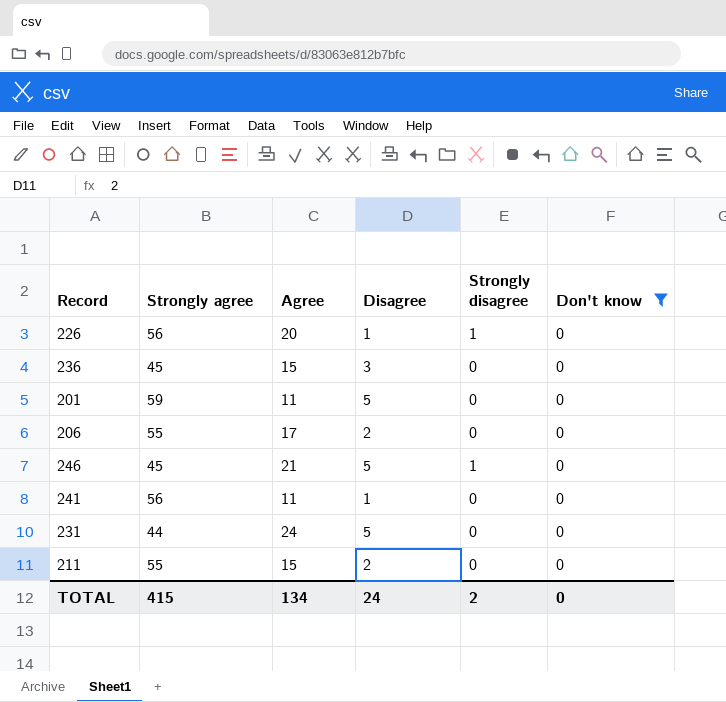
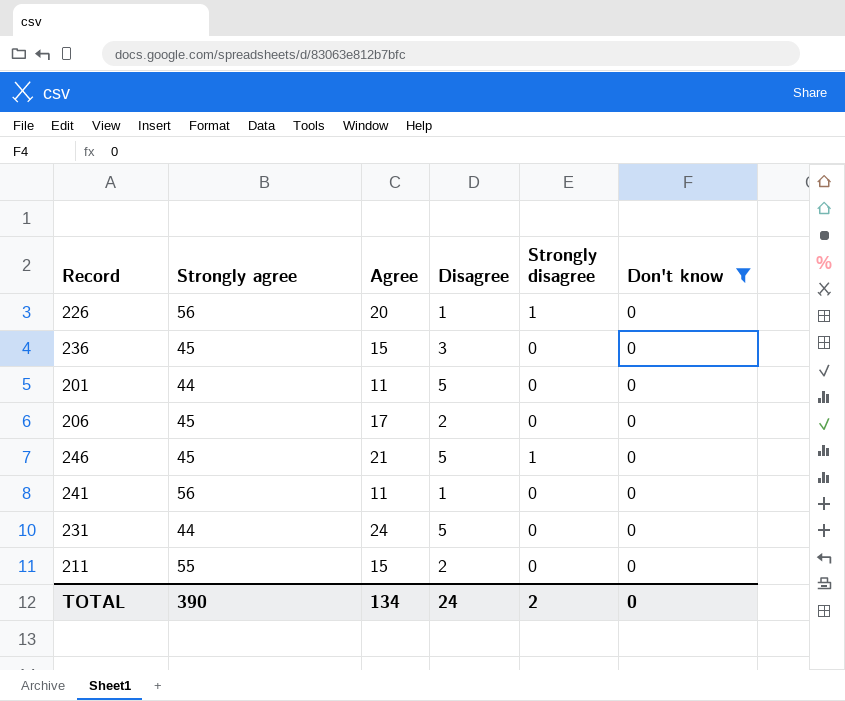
201 | Strongly agree: 59 -> 44
206 | Strongly agree: 55 -> 45
TOTAL | Strongly agree: 415 -> 390

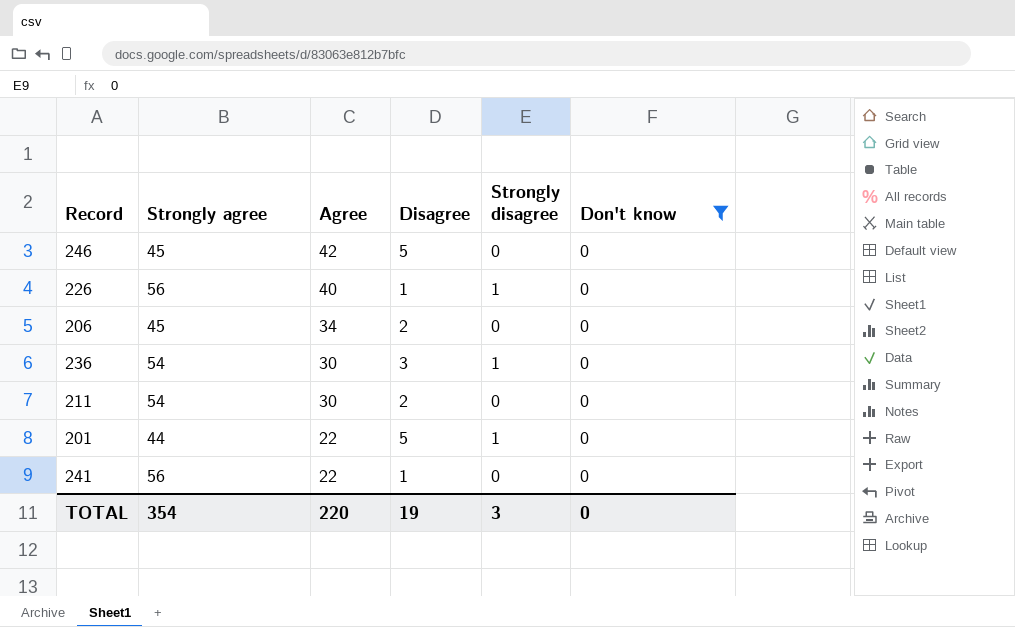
row order: none -> Agree descending
row 231: 44 | 24 | 5 | 0 | 0 -> none
246 | Agree: 21 -> 42
246 | Strongly disagree: 1 -> 0
226 | Agree: 20 -> 40
206 | Agree: 17 -> 34
236 | Strongly agree: 45 -> 54
236 | Agree: 15 -> 30
236 | Strongly disagree: 0 -> 1
211 | Strongly agree: 55 -> 54
211 | Agree: 15 -> 30
201 | Agree: 11 -> 22
201 | Strongly disagree: 0 -> 1
241 | Agree: 11 -> 22
TOTAL | Strongly agree: 390 -> 354
TOTAL | Agree: 134 -> 220
TOTAL | Disagree: 24 -> 19
TOTAL | Strongly disagree: 2 -> 3

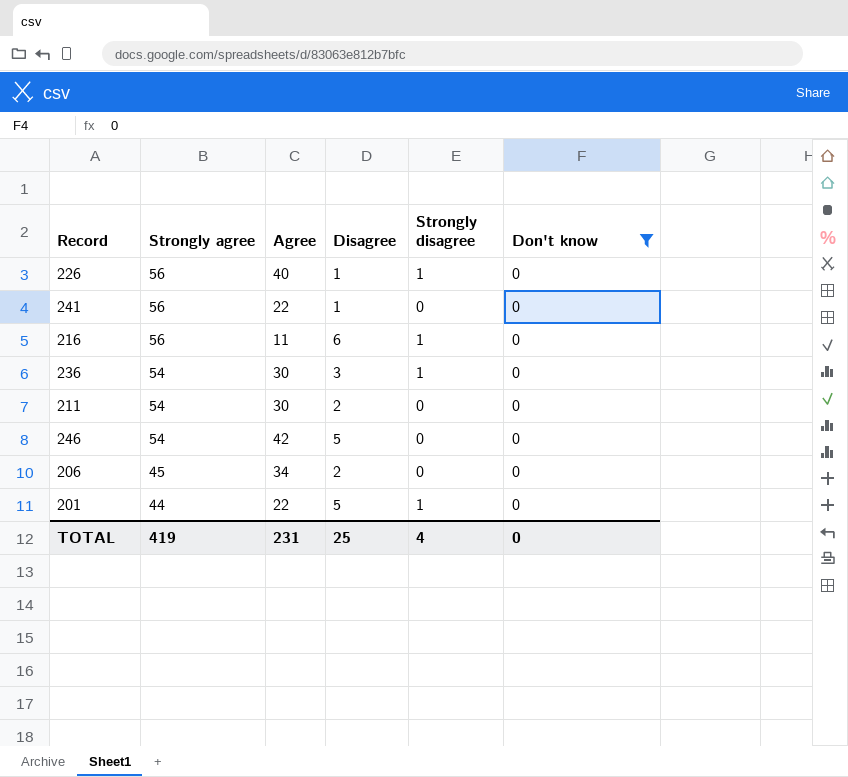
row order: Agree descending -> Strongly agree descending
row 216: none -> 56 | 11 | 6 | 1 | 0
246 | Strongly agree: 45 -> 54
TOTAL | Strongly agree: 354 -> 419
TOTAL | Agree: 220 -> 231
TOTAL | Disagree: 19 -> 25
TOTAL | Strongly disagree: 3 -> 4

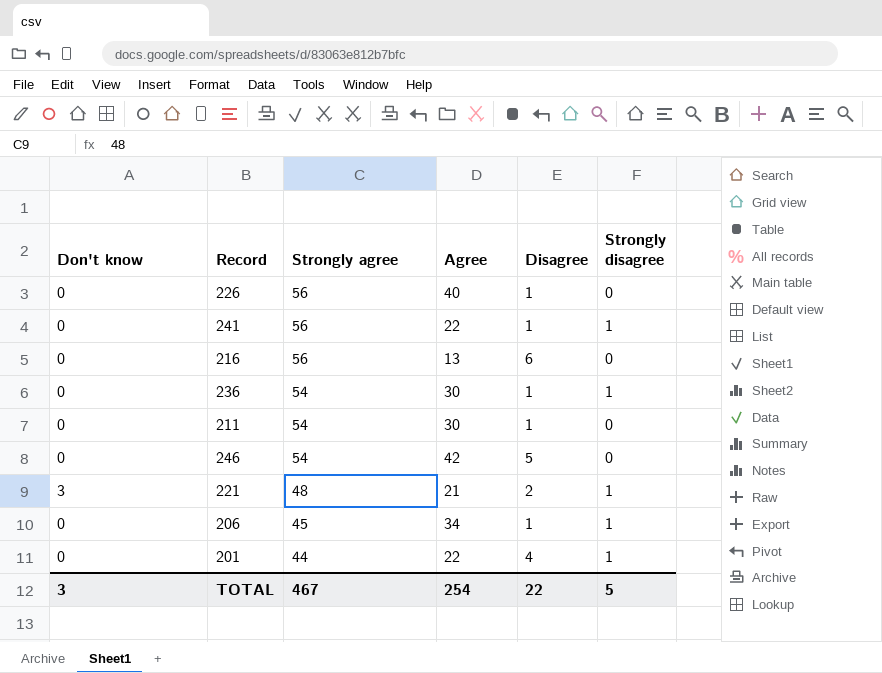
filter: Don't know = 0 -> none
column Don't know | position: 6 -> 1
226 | Strongly disagree: 1 -> 0
241 | Strongly disagree: 0 -> 1
216 | Agree: 11 -> 13
216 | Strongly disagree: 1 -> 0
236 | Disagree: 3 -> 1
211 | Disagree: 2 -> 1
206 | Disagree: 2 -> 1
206 | Strongly disagree: 0 -> 1
201 | Disagree: 5 -> 4
TOTAL | Don't know: 0 -> 3
TOTAL | Strongly agree: 419 -> 467
TOTAL | Agree: 231 -> 254
TOTAL | Disagree: 25 -> 22
TOTAL | Strongly disagree: 4 -> 5

